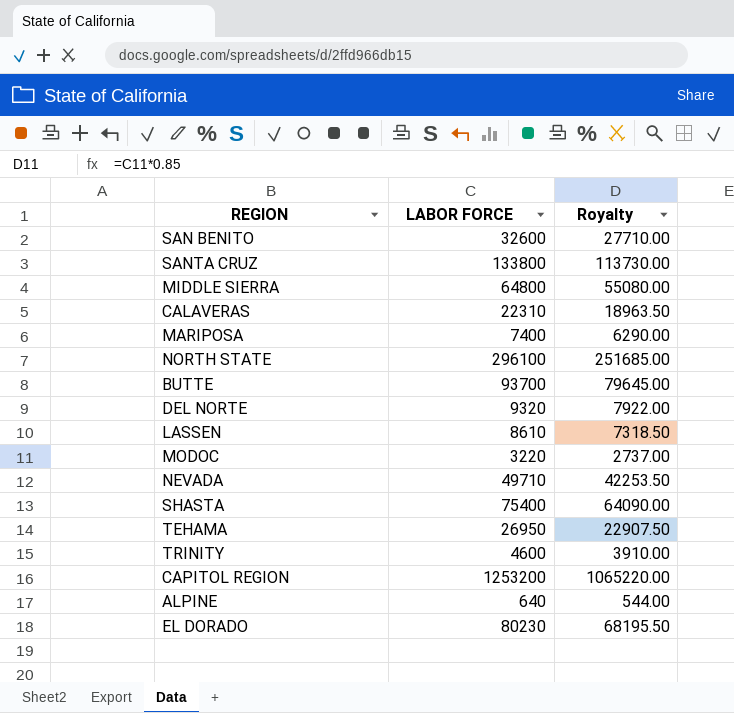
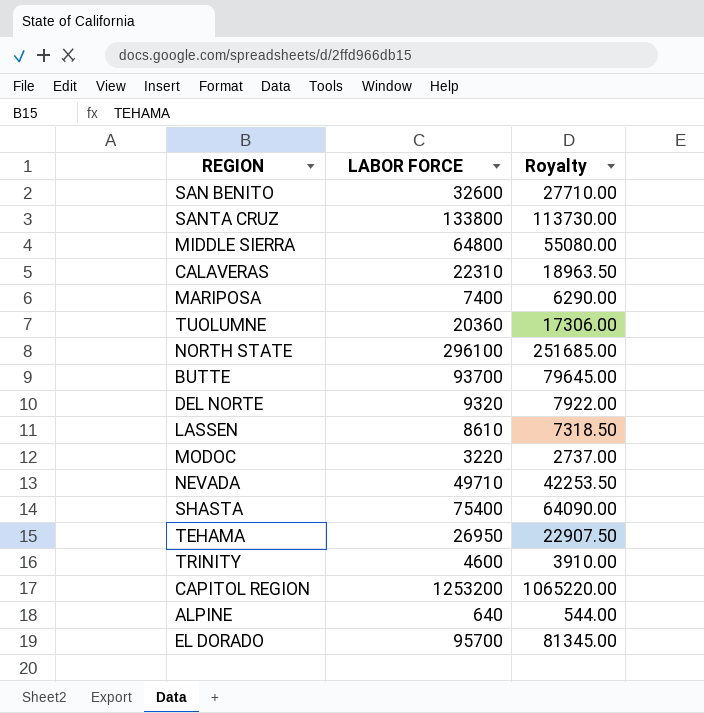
row TUOLUMNE: none -> 20360 | 17306.00
EL DORADO | LABOR FORCE: 80230 -> 95700
EL DORADO | Royalty: 68195.50 -> 81345.00

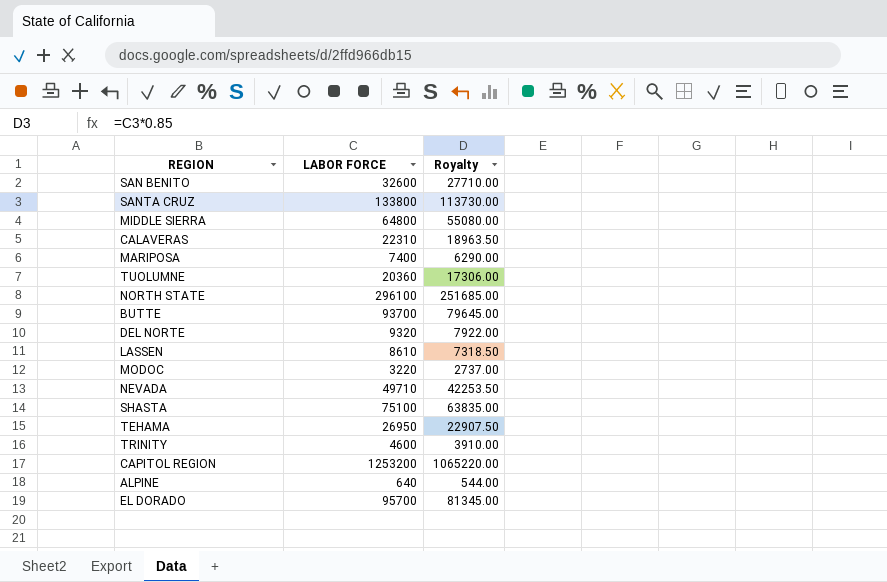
SHASTA | LABOR FORCE: 75400 -> 75100
SHASTA | Royalty: 64090.00 -> 63835.00

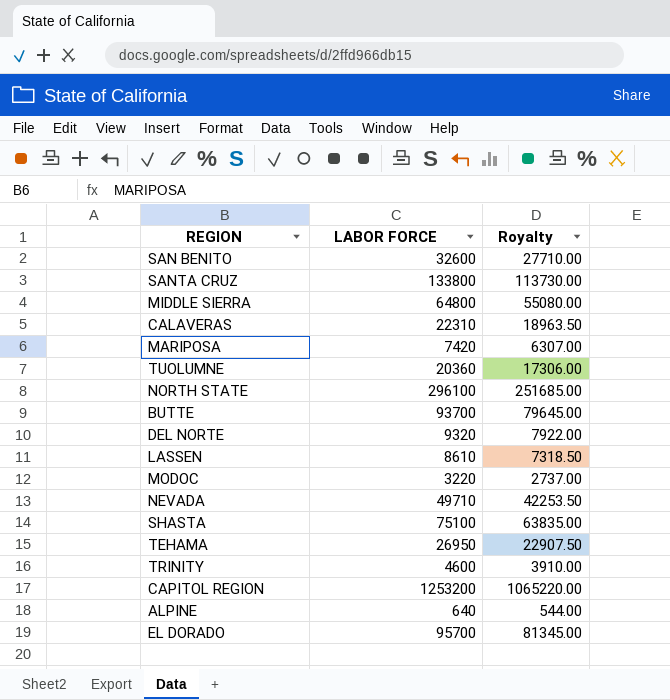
MARIPOSA | LABOR FORCE: 7400 -> 7420
MARIPOSA | Royalty: 6290.00 -> 6307.00

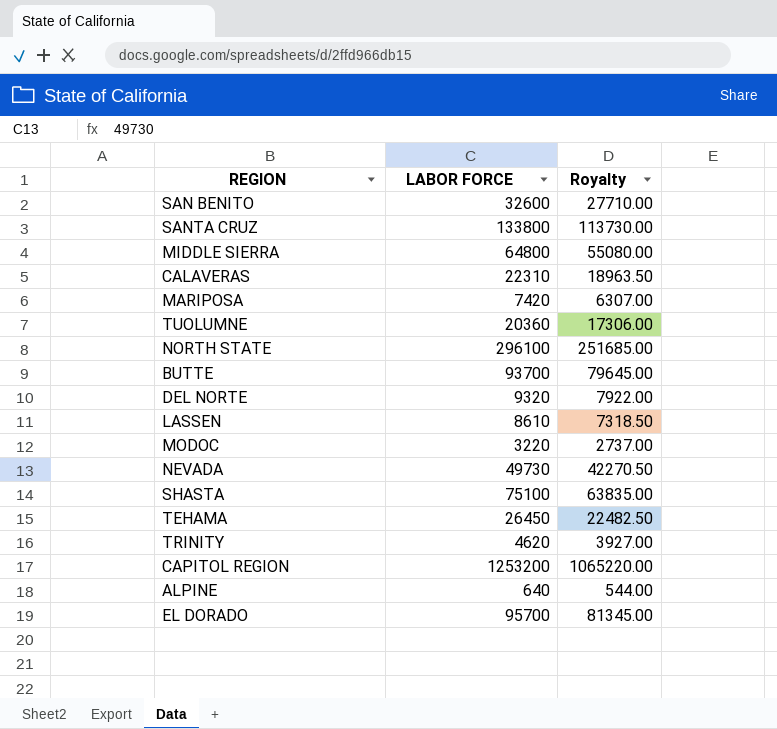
NEVADA | LABOR FORCE: 49710 -> 49730
NEVADA | Royalty: 42253.50 -> 42270.50
TEHAMA | LABOR FORCE: 26950 -> 26450
TEHAMA | Royalty: 22907.50 -> 22482.50
TRINITY | LABOR FORCE: 4600 -> 4620
TRINITY | Royalty: 3910.00 -> 3927.00

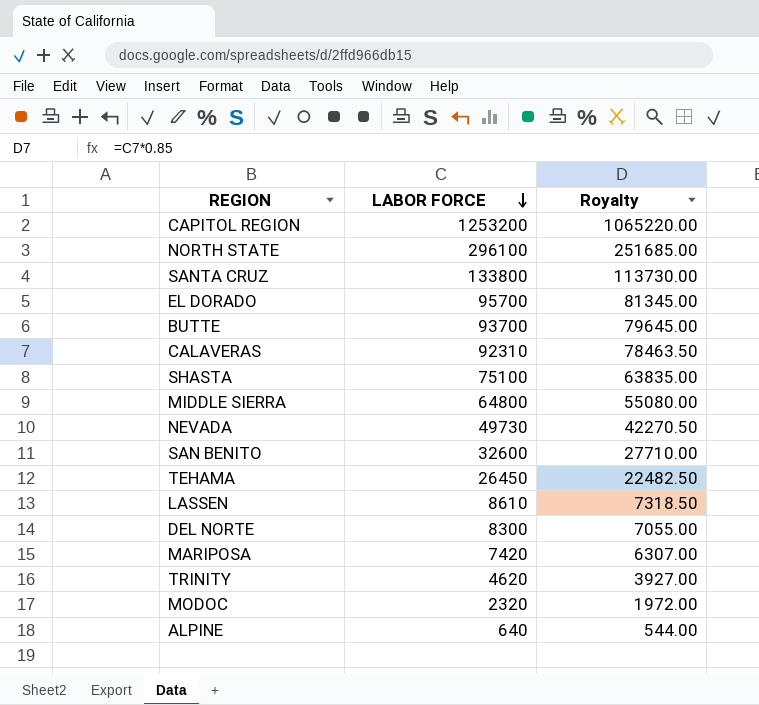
row order: none -> LABOR FORCE descending
row TUOLUMNE: 20360 | 17306.00 -> none
CALAVERAS | LABOR FORCE: 22310 -> 92310
CALAVERAS | Royalty: 18963.50 -> 78463.50
DEL NORTE | LABOR FORCE: 9320 -> 8300
DEL NORTE | Royalty: 7922.00 -> 7055.00
MODOC | LABOR FORCE: 3220 -> 2320
MODOC | Royalty: 2737.00 -> 1972.00

